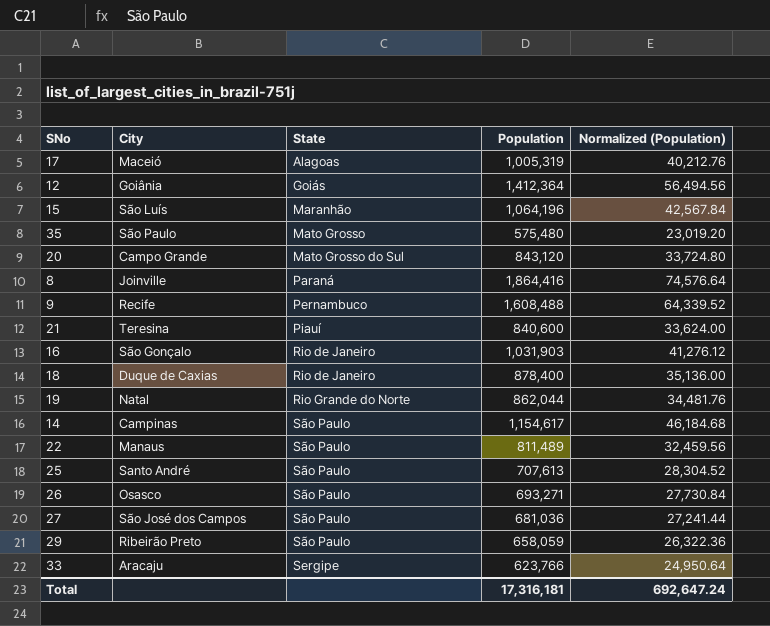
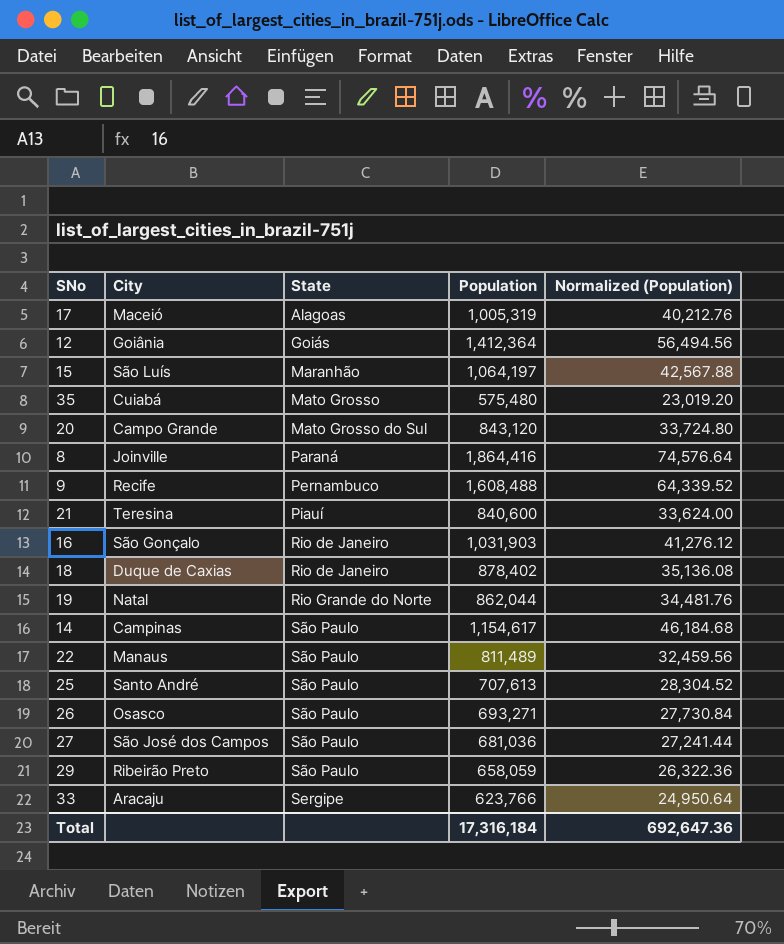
15 | Population: 1,064,196 -> 1,064,197
15 | Normalized (Population): 42,567.84 -> 42,567.88
35 | City: São Paulo -> Cuiabá
18 | Population: 878,400 -> 878,402
18 | Normalized (Population): 35,136.00 -> 35,136.08
Total | Population: 17,316,181 -> 17,316,184
Total | Normalized (Population): 692,647.24 -> 692,647.36

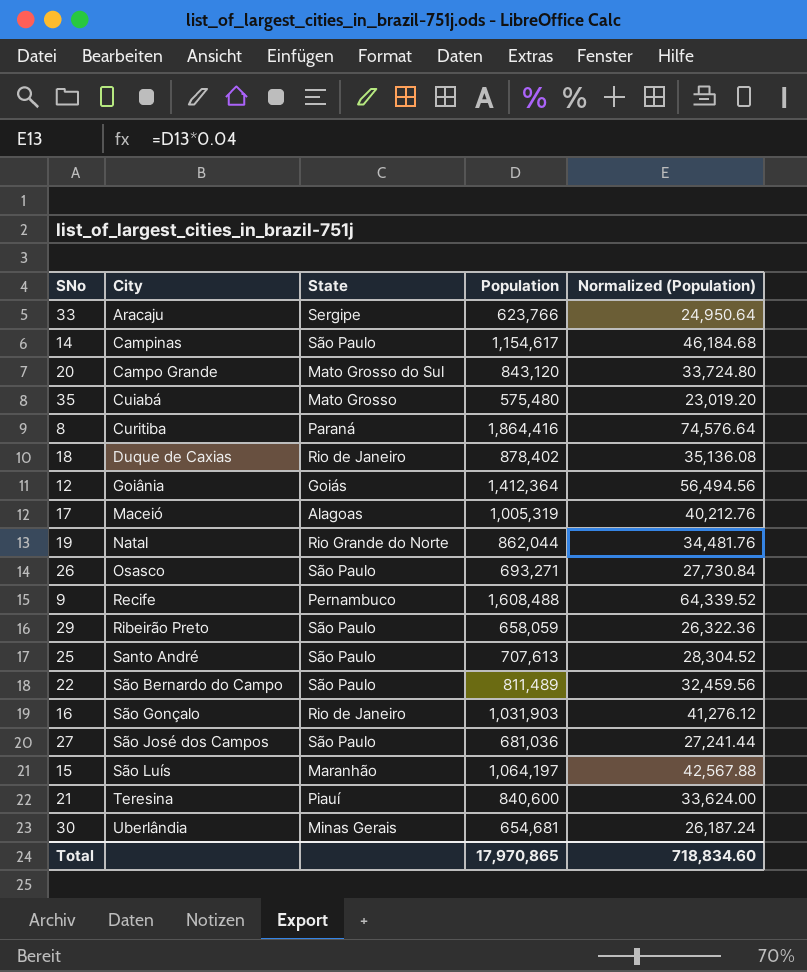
row order: State ascending -> City ascending
8 | City: Joinville -> Curitiba
22 | City: Manaus -> São Bernardo do Campo
row 30: none -> Uberlândia | Minas Gerais | 654,681 | 26,187.24
Total | Population: 17,316,184 -> 17,970,865
Total | Normalized (Population): 692,647.36 -> 718,834.60

